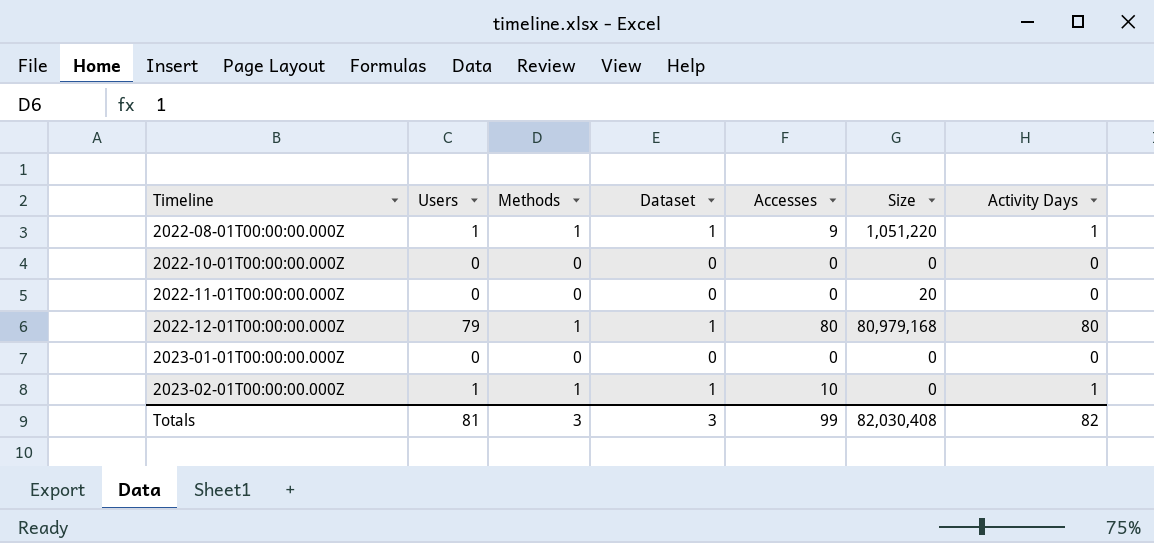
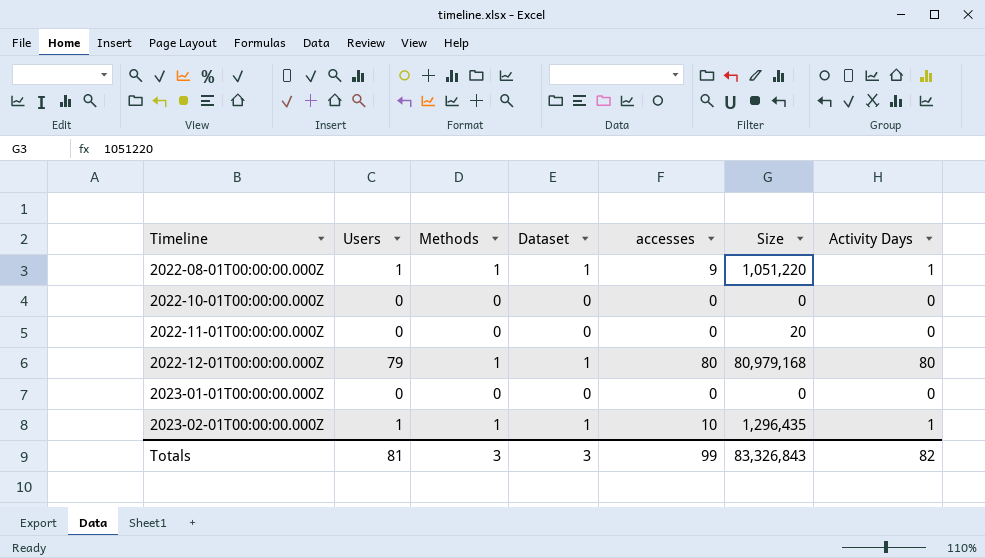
column name: Accesses -> accesses
2023-02-01T00:00:00.000Z | Size: 0 -> 1,296,435
Totals | Size: 82,030,408 -> 83,326,843

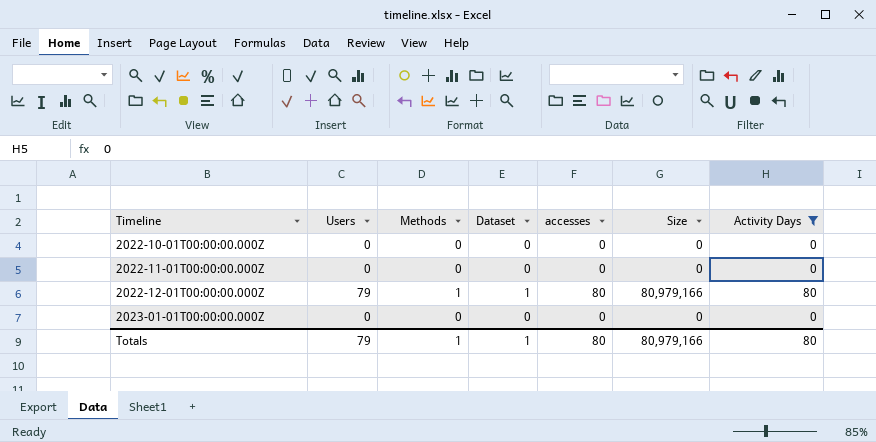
filter: none -> Activity Days != 1
2022-11-01T00:00:00.000Z | Size: 20 -> 0
2022-12-01T00:00:00.000Z | Size: 80,979,168 -> 80,979,166
Totals | Users: 81 -> 79
Totals | Methods: 3 -> 1
Totals | Dataset: 3 -> 1
Totals | accesses: 99 -> 80
Totals | Size: 83,326,843 -> 80,979,166
Totals | Activity Days: 82 -> 80

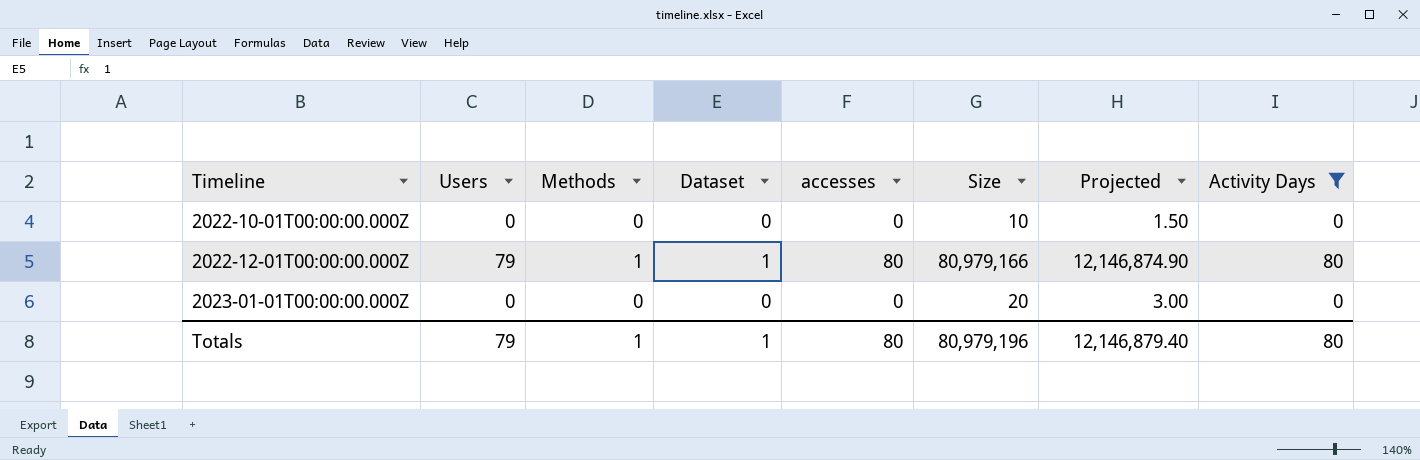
column Projected | formula: none -> [Size] * 0.15
row 2022-11-01T00:00:00.000Z: 0 | 0 | 0 | 0 | 0 | 0 -> none
2022-10-01T00:00:00.000Z | Size: 0 -> 10
2023-01-01T00:00:00.000Z | Size: 0 -> 20
Totals | Size: 80,979,166 -> 80,979,196

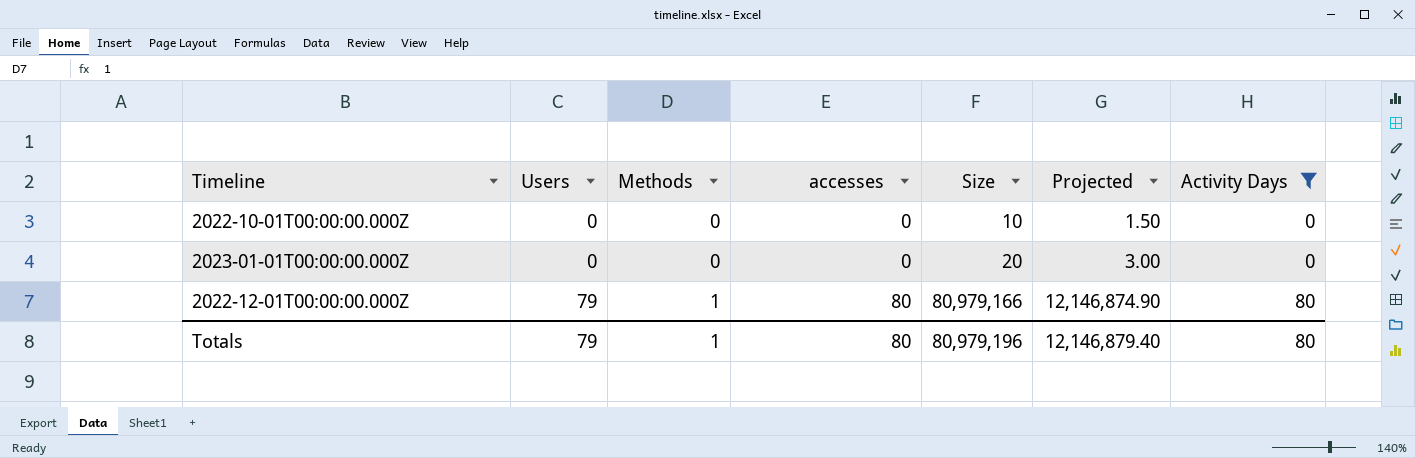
row order: Timeline ascending -> Users ascending
column Dataset | position: 4 -> none

